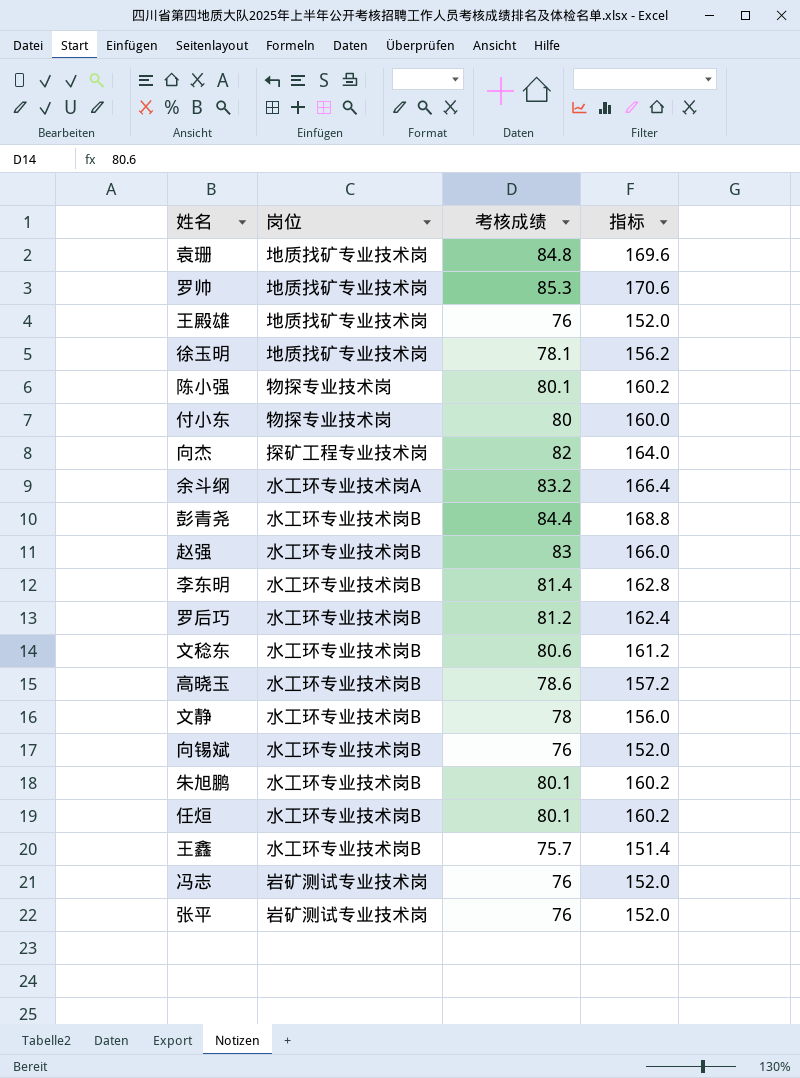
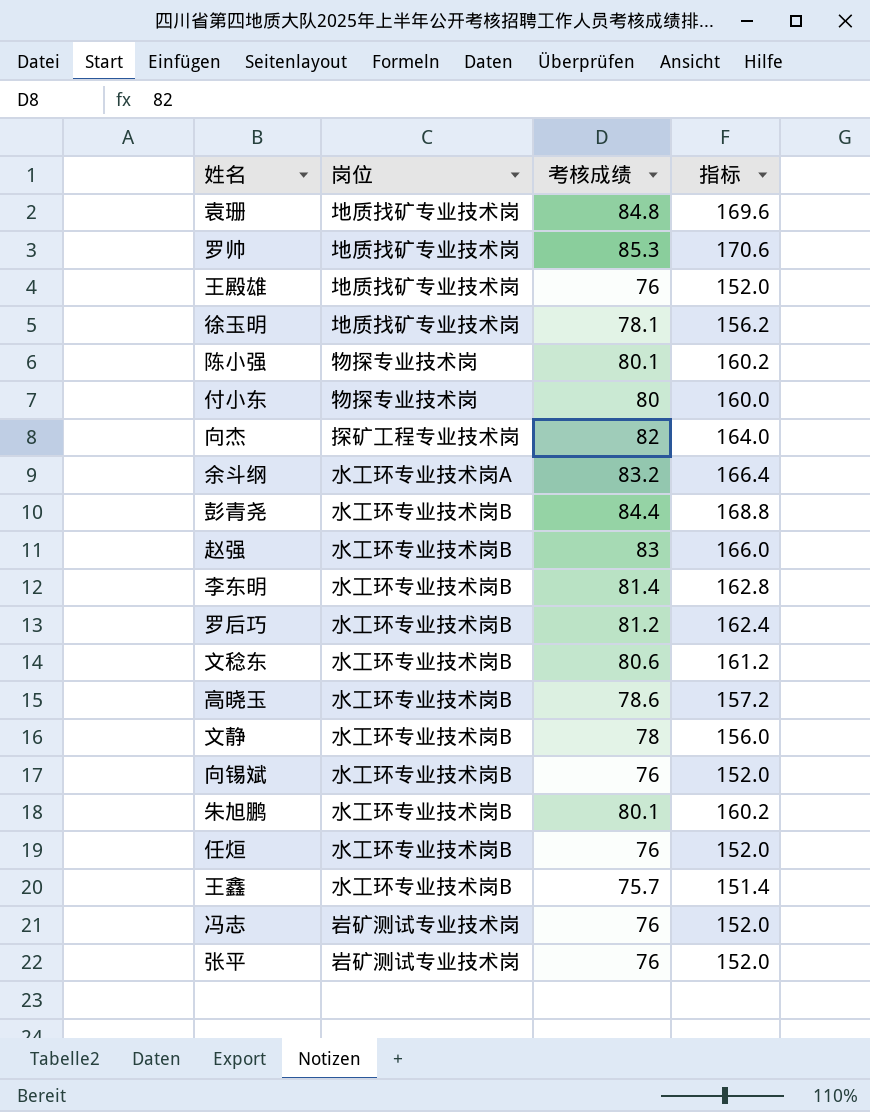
任烜 | 考核成绩: 80.1 -> 76
任烜 | 指标: 160.2 -> 152.0

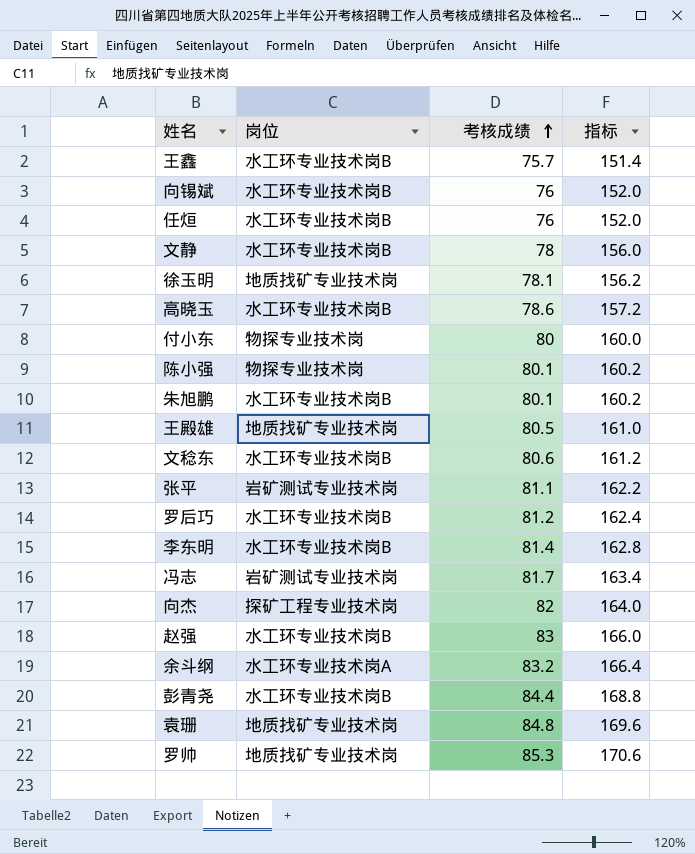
row order: none -> 考核成绩 ascending
王殿雄 | 考核成绩: 76 -> 80.5
王殿雄 | 指标: 152.0 -> 161.0
张平 | 考核成绩: 76 -> 81.1
张平 | 指标: 152.0 -> 162.2
冯志 | 考核成绩: 76 -> 81.7
冯志 | 指标: 152.0 -> 163.4

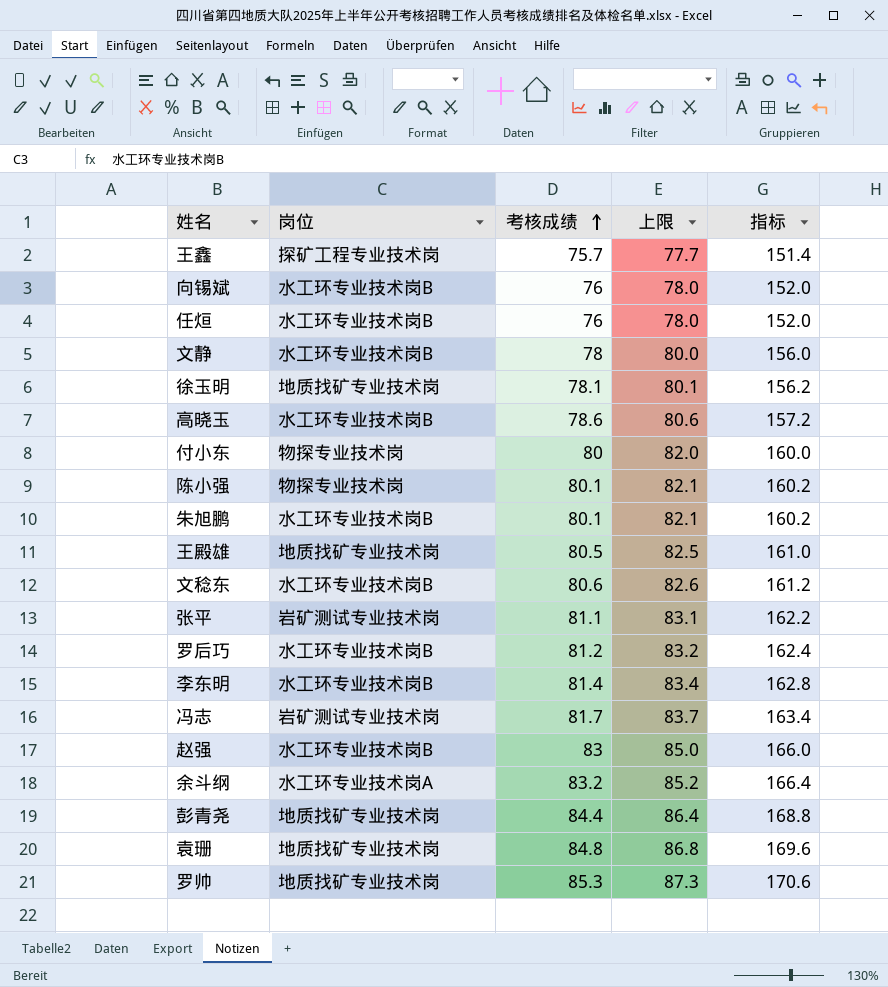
column 上限 | formula: none -> [考核成绩] + 2
row 向杰: 探矿工程专业技术岗 | 82 | 164.0 -> none
王鑫 | 岗位: 水工环专业技术岗B -> 探矿工程专业技术岗
彭青尧 | 岗位: 水工环专业技术岗B -> 地质找矿专业技术岗

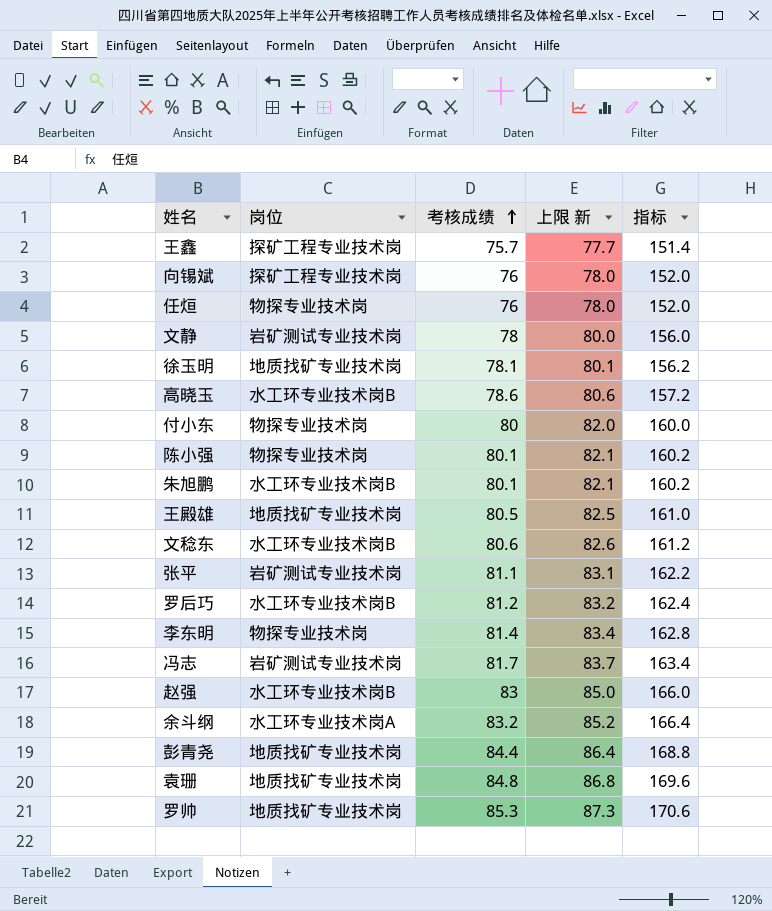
column name: 上限 -> 上限 新
向锡斌 | 岗位: 水工环专业技术岗B -> 探矿工程专业技术岗
任烜 | 岗位: 水工环专业技术岗B -> 物探专业技术岗
文静 | 岗位: 水工环专业技术岗B -> 岩矿测试专业技术岗
李东明 | 岗位: 水工环专业技术岗B -> 物探专业技术岗

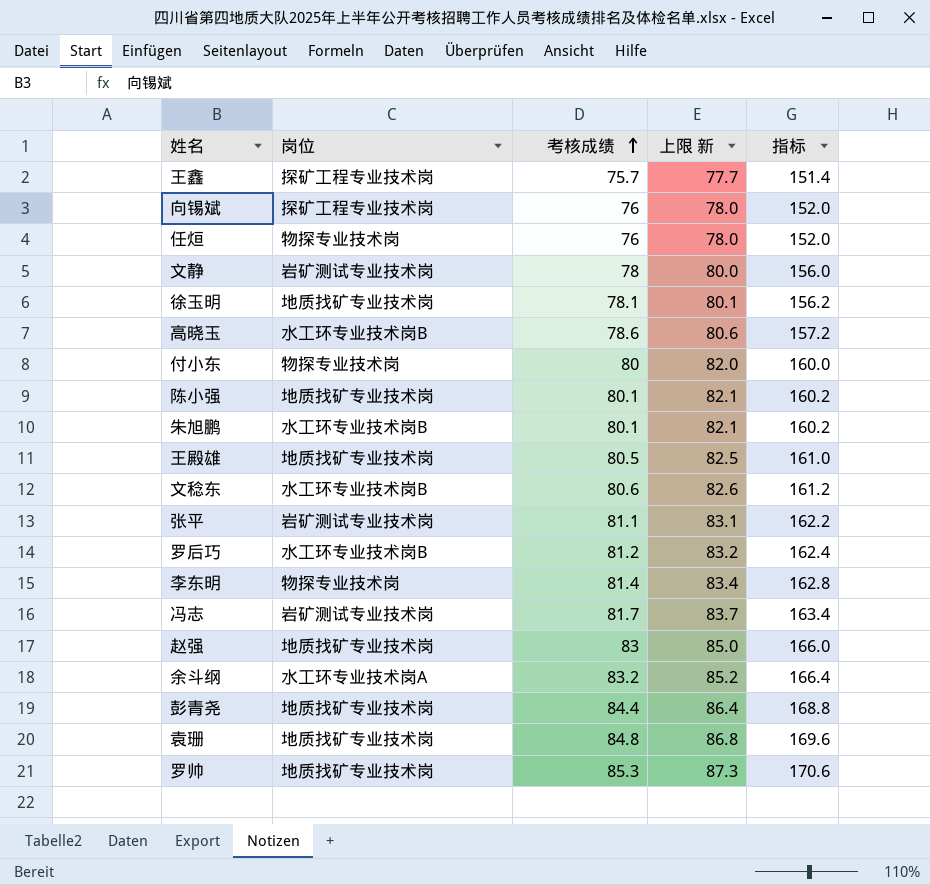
陈小强 | 岗位: 物探专业技术岗 -> 地质找矿专业技术岗
赵强 | 岗位: 水工环专业技术岗B -> 地质找矿专业技术岗

